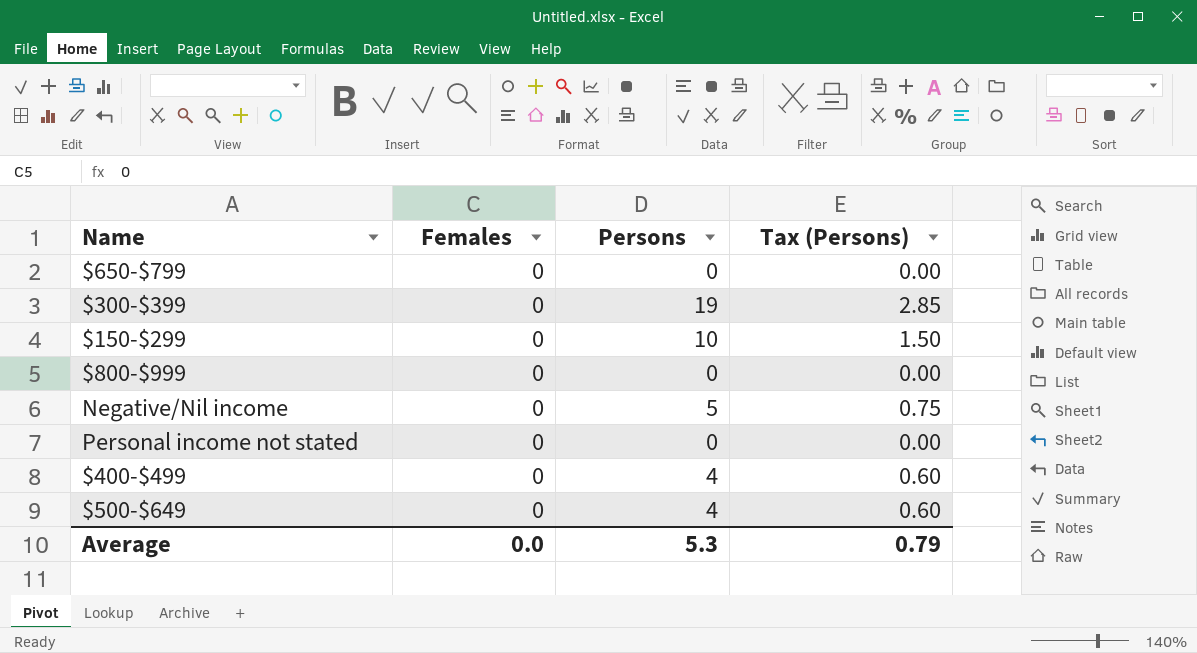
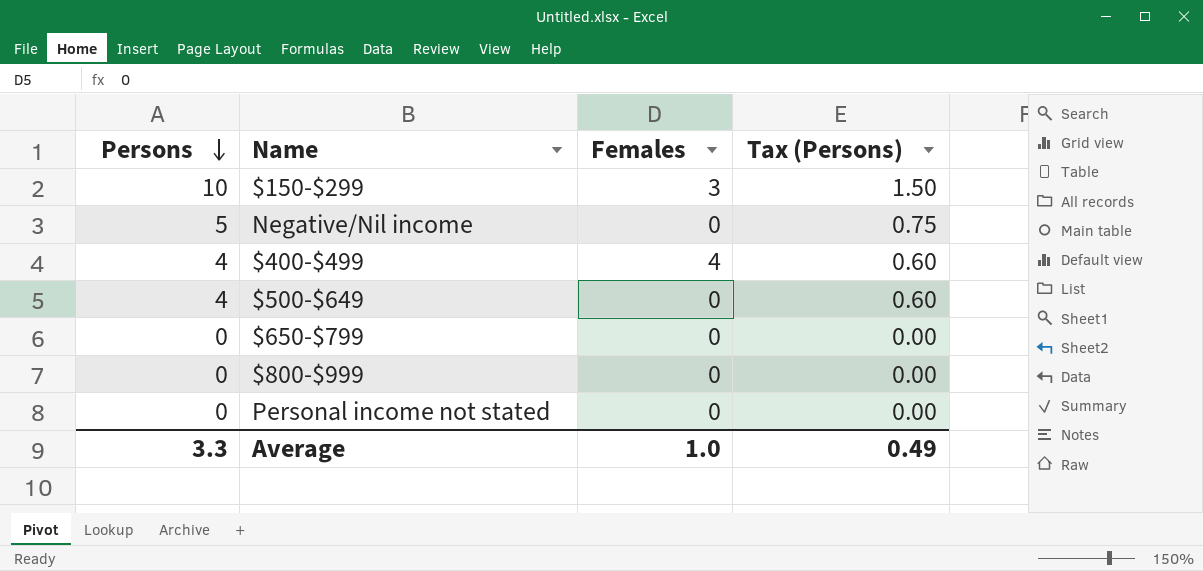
row order: none -> Persons descending
column Persons | position: 3 -> 1
row $300-$399: 0 | 19 | 2.85 -> none
$150-$299 | Females: 0 -> 3
$400-$499 | Females: 0 -> 4
Average | Persons: 5.3 -> 3.3
Average | Females: 0.0 -> 1.0
Average | Tax (Persons): 0.79 -> 0.49

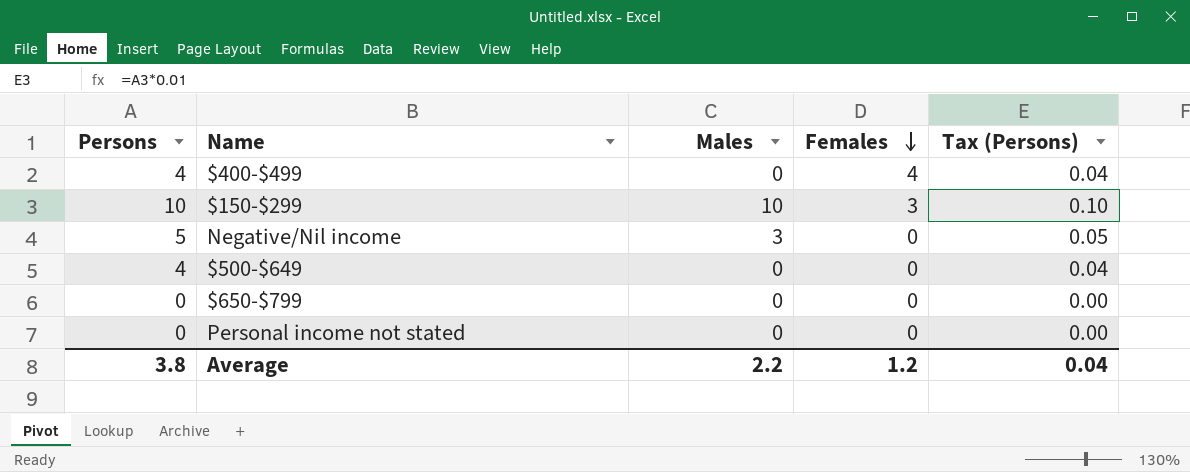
row order: Persons descending -> Females descending
column Males | position: none -> 3
column Tax (Persons) | formula: [Persons] * 0.15 -> [Persons] * 0.01
row $800-$999: 0 | 0 | 0.00 -> none
Average | Persons: 3.3 -> 3.8
Average | Females: 1.0 -> 1.2
Average | Tax (Persons): 0.49 -> 0.04

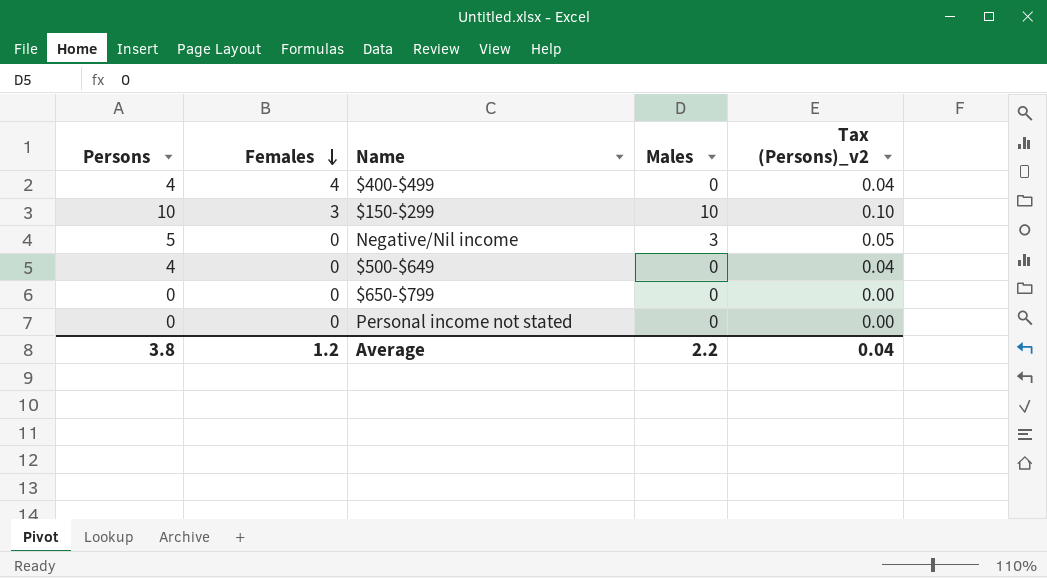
column Females | position: 4 -> 2
column name: Tax (Persons) -> Tax (Persons)_v2

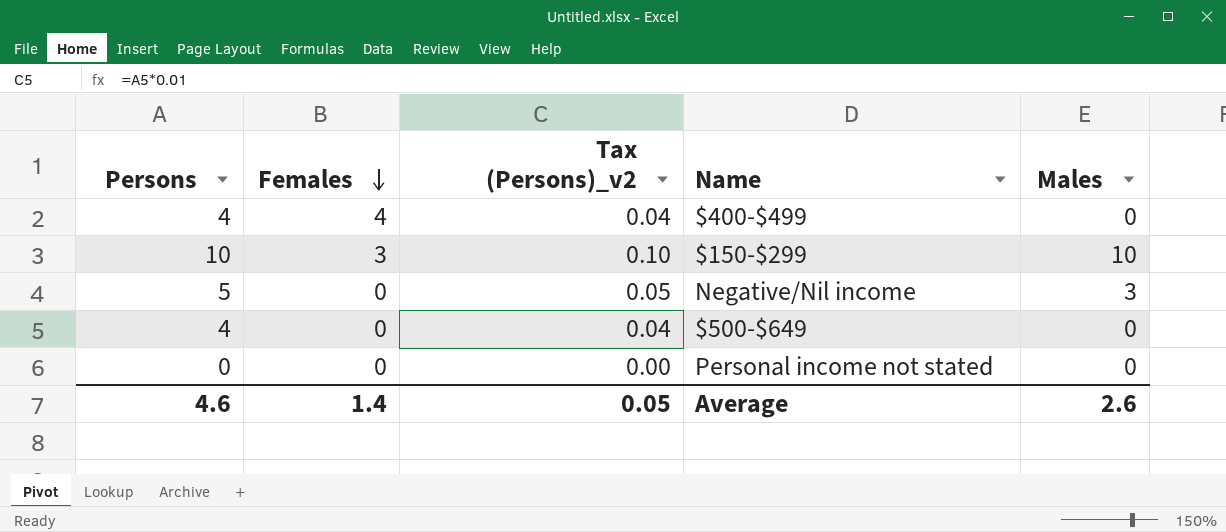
column Tax (Persons)_v2 | position: 5 -> 3
row $650-$799: 0 | 0 | 0 | 0.00 -> none
Average | Persons: 3.8 -> 4.6
Average | Females: 1.2 -> 1.4
Average | Tax (Persons)_v2: 0.04 -> 0.05
Average | Males: 2.2 -> 2.6

